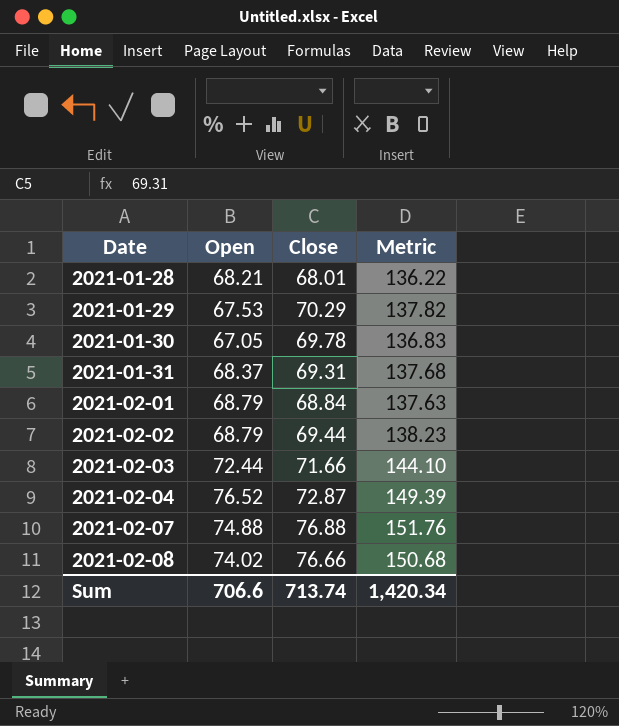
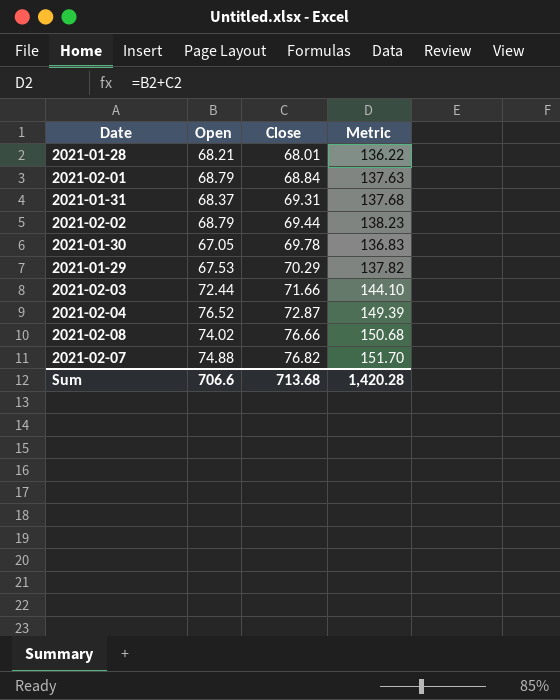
row order: Date ascending -> Close ascending
2021-02-07 | Close: 76.88 -> 76.82
2021-02-07 | Metric: 151.76 -> 151.70
Sum | Close: 713.74 -> 713.68
Sum | Metric: 1,420.34 -> 1,420.28

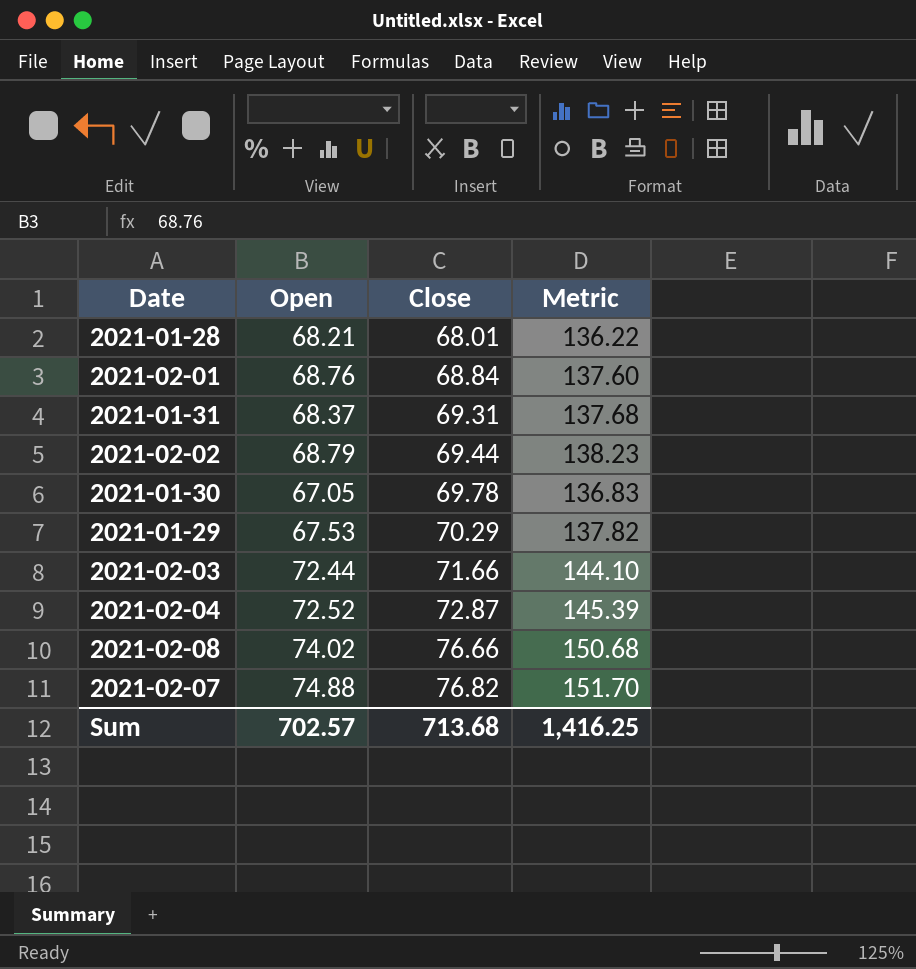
2021-02-01 | Open: 68.79 -> 68.76
2021-02-01 | Metric: 137.63 -> 137.60
2021-02-04 | Open: 76.52 -> 72.52
2021-02-04 | Metric: 149.39 -> 145.39
Sum | Open: 706.6 -> 702.57
Sum | Metric: 1,420.28 -> 1,416.25

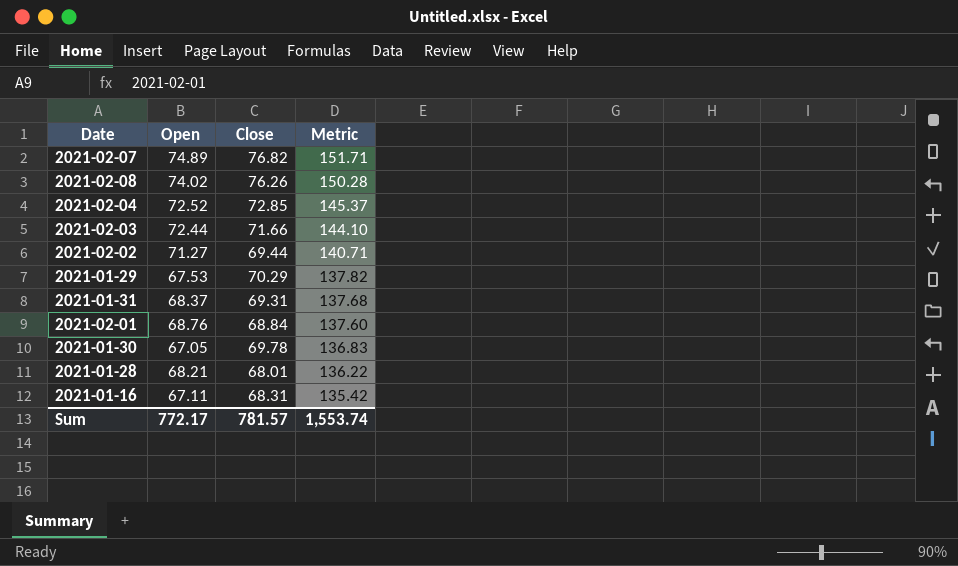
row order: Close ascending -> Metric descending
2021-02-07 | Open: 74.88 -> 74.89
2021-02-07 | Metric: 151.70 -> 151.71
2021-02-08 | Close: 76.66 -> 76.26
2021-02-08 | Metric: 150.68 -> 150.28
2021-02-04 | Close: 72.87 -> 72.85
2021-02-04 | Metric: 145.39 -> 145.37
2021-02-02 | Open: 68.79 -> 71.27
2021-02-02 | Metric: 138.23 -> 140.71
row 2021-01-16: none -> 67.11 | 68.31 | 135.42
Sum | Open: 702.57 -> 772.17
Sum | Close: 713.68 -> 781.57
Sum | Metric: 1,416.25 -> 1,553.74

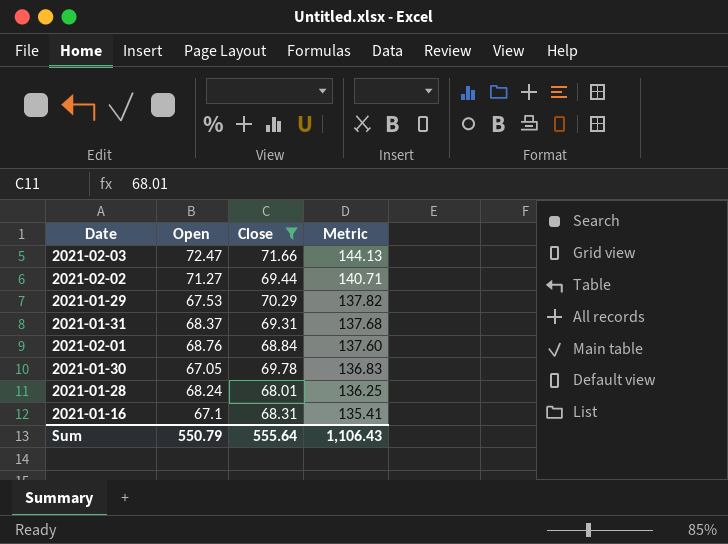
filter: none -> Close <= 71.66
2021-02-03 | Open: 72.44 -> 72.47
2021-02-03 | Metric: 144.10 -> 144.13
2021-01-28 | Open: 68.21 -> 68.24
2021-01-28 | Metric: 136.22 -> 136.25
2021-01-16 | Open: 67.11 -> 67.1
2021-01-16 | Metric: 135.42 -> 135.41
Sum | Open: 772.17 -> 550.79
Sum | Close: 781.57 -> 555.64
Sum | Metric: 1,553.74 -> 1,106.43

